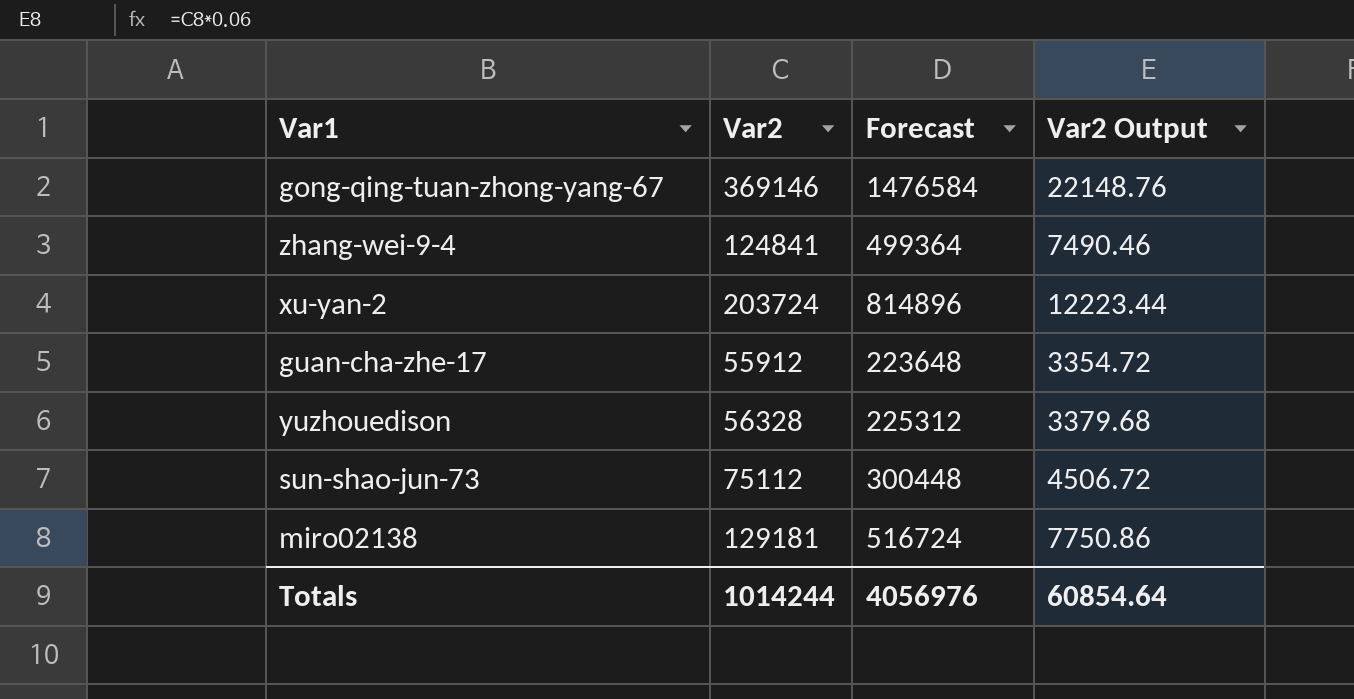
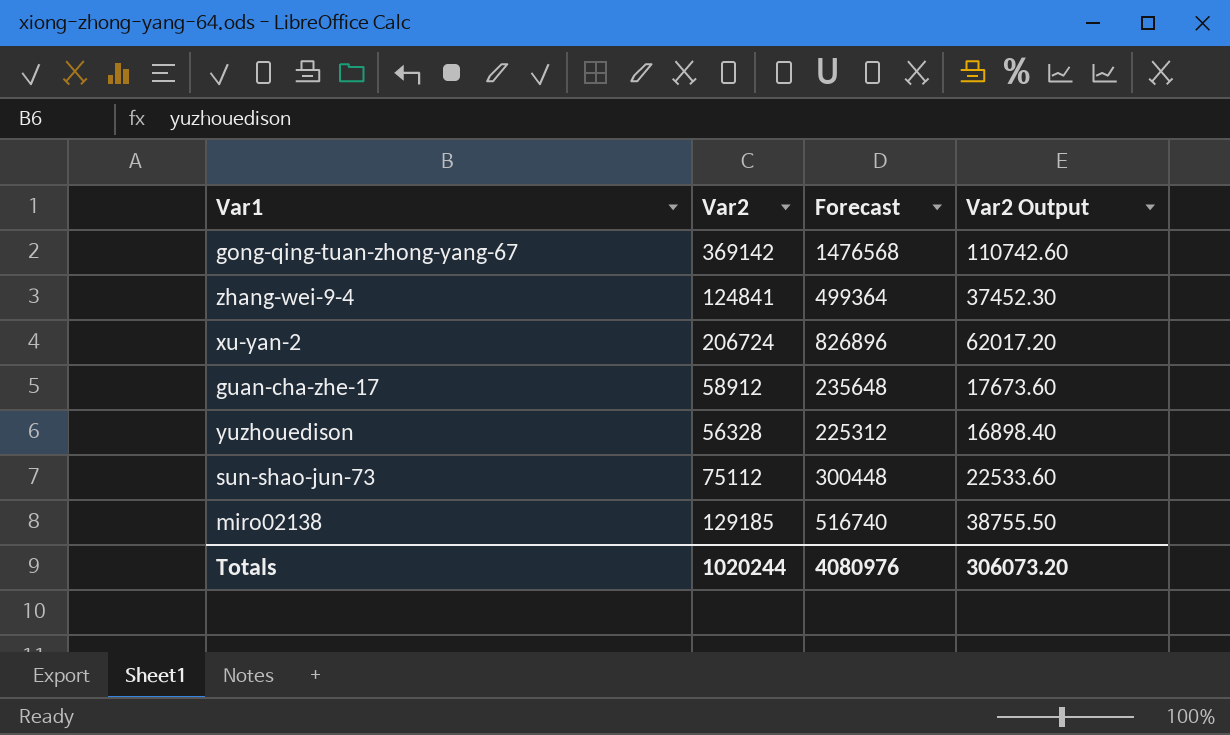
column Var2 Output | formula: [Var2] * 0.06 -> [Var2] * 0.3
gong-qing-tuan-zhong-yang-67 | Var2: 369146 -> 369142
gong-qing-tuan-zhong-yang-67 | Forecast: 1476584 -> 1476568
xu-yan-2 | Var2: 203724 -> 206724
xu-yan-2 | Forecast: 814896 -> 826896
guan-cha-zhe-17 | Var2: 55912 -> 58912
guan-cha-zhe-17 | Forecast: 223648 -> 235648
miro02138 | Var2: 129181 -> 129185
miro02138 | Forecast: 516724 -> 516740
Totals | Var2: 1014244 -> 1020244
Totals | Forecast: 4056976 -> 4080976
Totals | Var2 Output: 60854.64 -> 306073.20

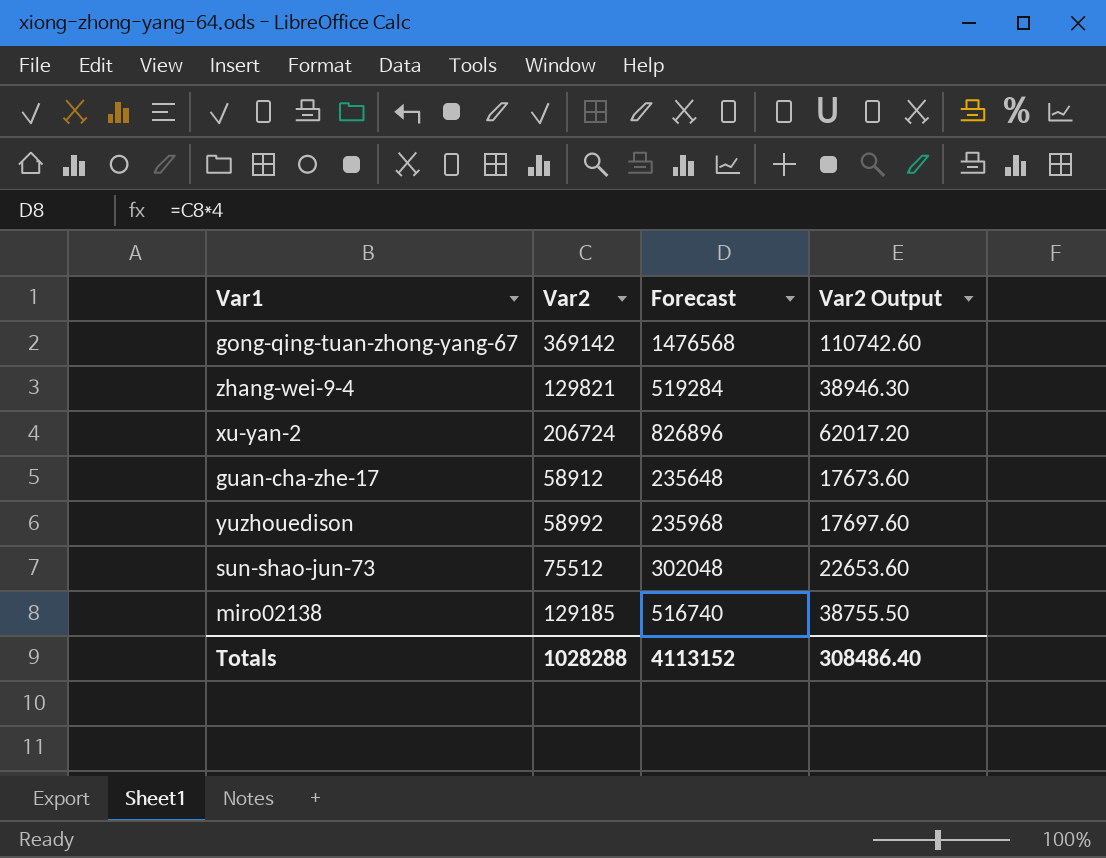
zhang-wei-9-4 | Var2: 124841 -> 129821
zhang-wei-9-4 | Forecast: 499364 -> 519284
zhang-wei-9-4 | Var2 Output: 37452.30 -> 38946.30
yuzhouedison | Var2: 56328 -> 58992
yuzhouedison | Forecast: 225312 -> 235968
yuzhouedison | Var2 Output: 16898.40 -> 17697.60
sun-shao-jun-73 | Var2: 75112 -> 75512
sun-shao-jun-73 | Forecast: 300448 -> 302048
sun-shao-jun-73 | Var2 Output: 22533.60 -> 22653.60
Totals | Var2: 1020244 -> 1028288
Totals | Forecast: 4080976 -> 4113152
Totals | Var2 Output: 306073.20 -> 308486.40

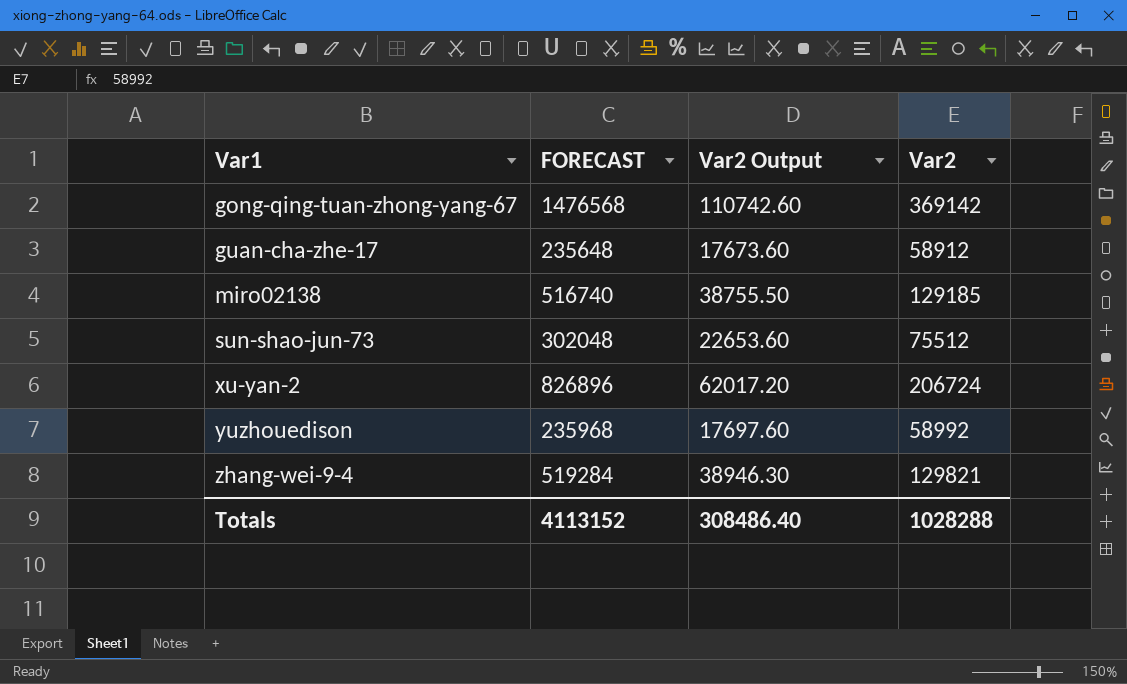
row order: none -> Var1 ascending
column name: Forecast -> FORECAST
column Var2 | position: 2 -> 4

